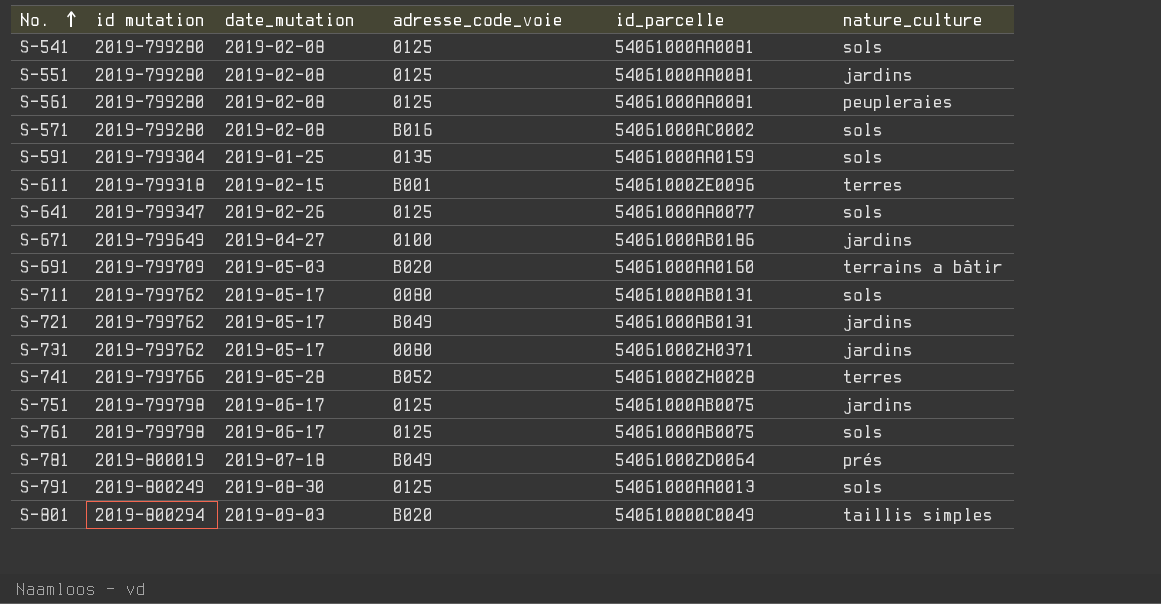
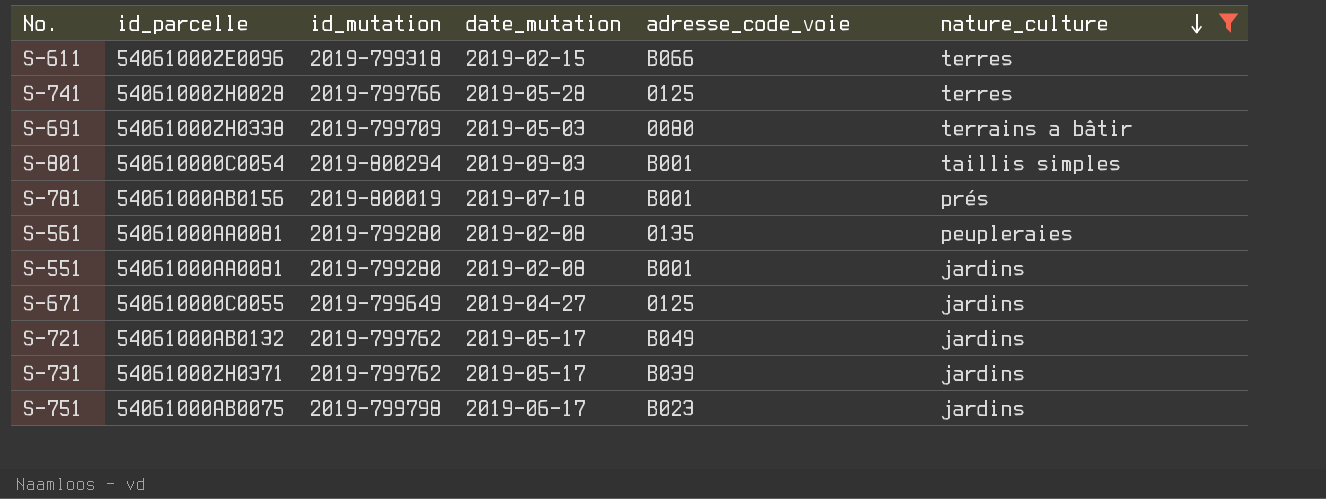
filter: none -> nature_culture != sols
row order: No. ascending -> nature_culture descending
column id_parcelle | position: 5 -> 2
column name: id mutation -> id_mutation
S-611 | adresse_code_voie: B001 -> B066
S-741 | adresse_code_voie: B052 -> 0125
S-691 | id_parcelle: 54061000AA0160 -> 54061000ZH0338
S-691 | adresse_code_voie: B020 -> 0080
S-801 | id_parcelle: 540610000C0049 -> 540610000C0054
S-801 | adresse_code_voie: B020 -> B001
S-781 | id_parcelle: 54061000ZD0064 -> 54061000AB0156
S-781 | adresse_code_voie: B049 -> B001
S-561 | adresse_code_voie: 0125 -> 0135
S-551 | adresse_code_voie: 0125 -> B001
S-671 | id_parcelle: 54061000AB0186 -> 540610000C0055
S-671 | adresse_code_voie: 0100 -> 0125
S-721 | id_parcelle: 54061000AB0131 -> 54061000AB0132
S-731 | adresse_code_voie: 0080 -> B039
S-751 | adresse_code_voie: 0125 -> B023

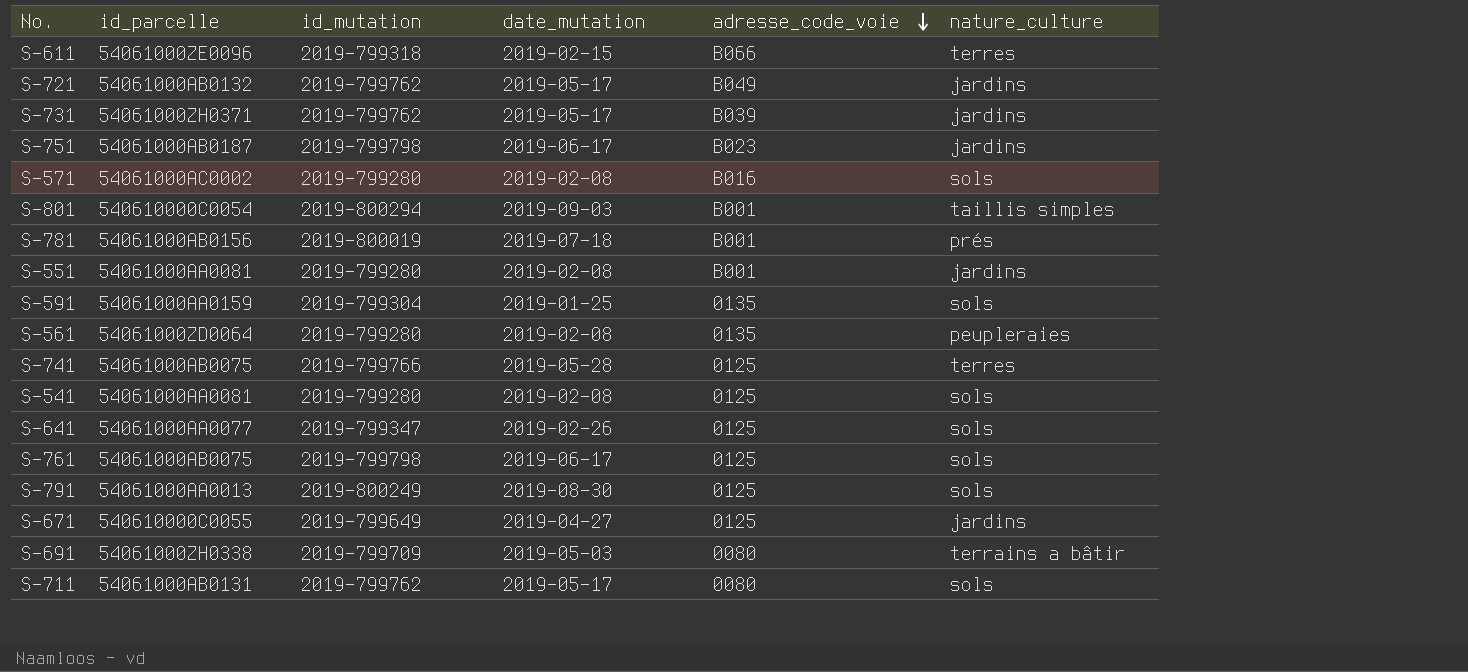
filter: nature_culture != sols -> none
row order: nature_culture descending -> adresse_code_voie descending
S-751 | id_parcelle: 54061000AB0075 -> 54061000AB0187
S-561 | id_parcelle: 54061000AA0081 -> 54061000ZD0064
S-741 | id_parcelle: 54061000ZH0028 -> 54061000AB0075

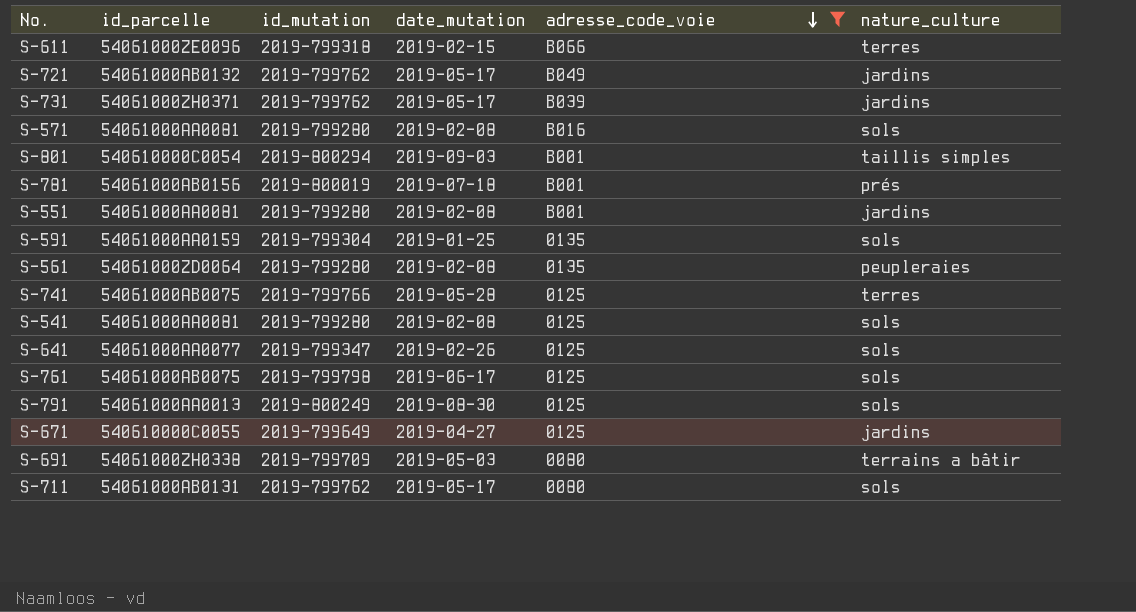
filter: none -> adresse_code_voie != B023
S-571 | id_parcelle: 54061000AC0002 -> 54061000AA0081

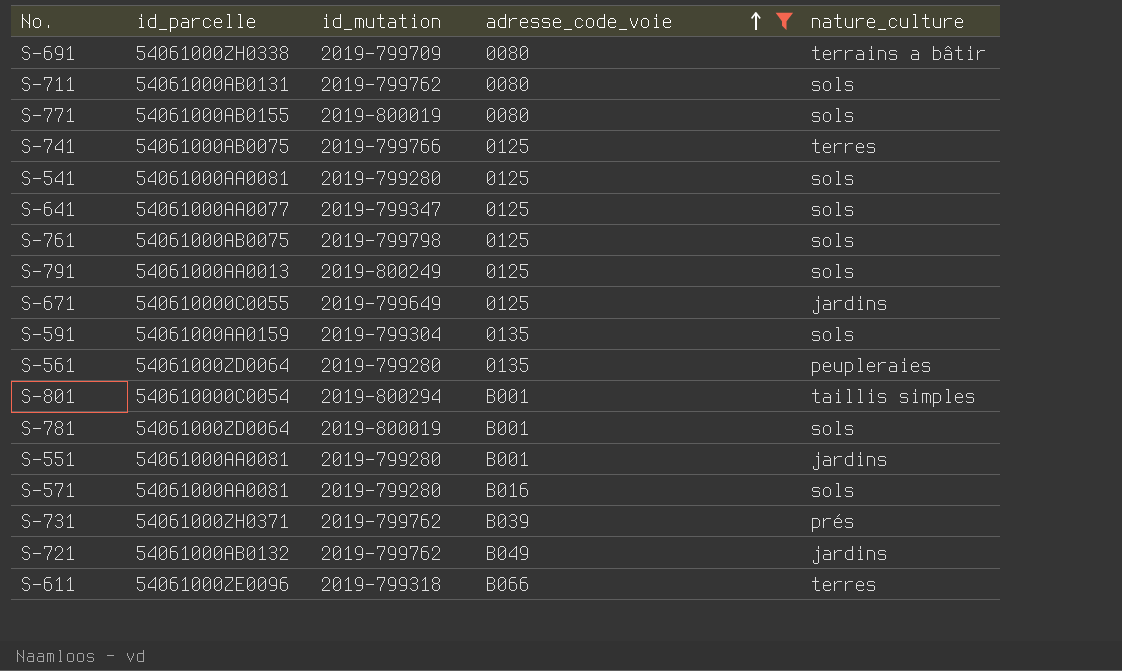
row order: adresse_code_voie descending -> adresse_code_voie ascending
column date_mutation | position: 4 -> none
row S-771: none -> 54061000AB0155 | 2019-800019 | 0080 | sols
S-781 | id_parcelle: 54061000AB0156 -> 54061000ZD0064
S-781 | nature_culture: prés -> sols
S-731 | nature_culture: jardins -> prés

